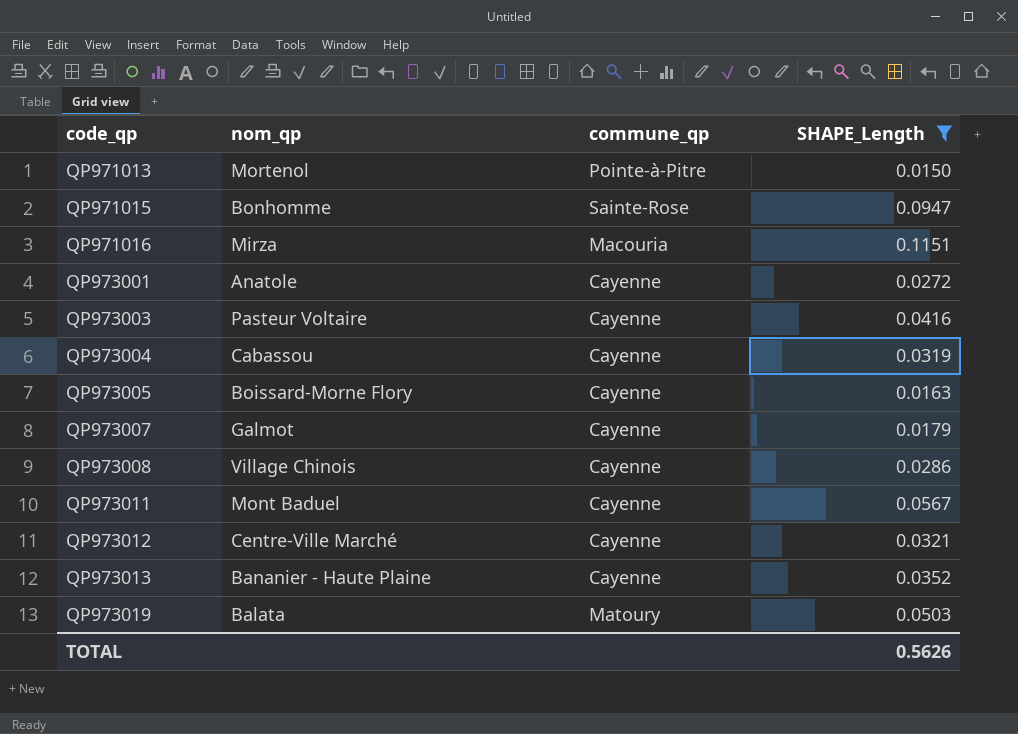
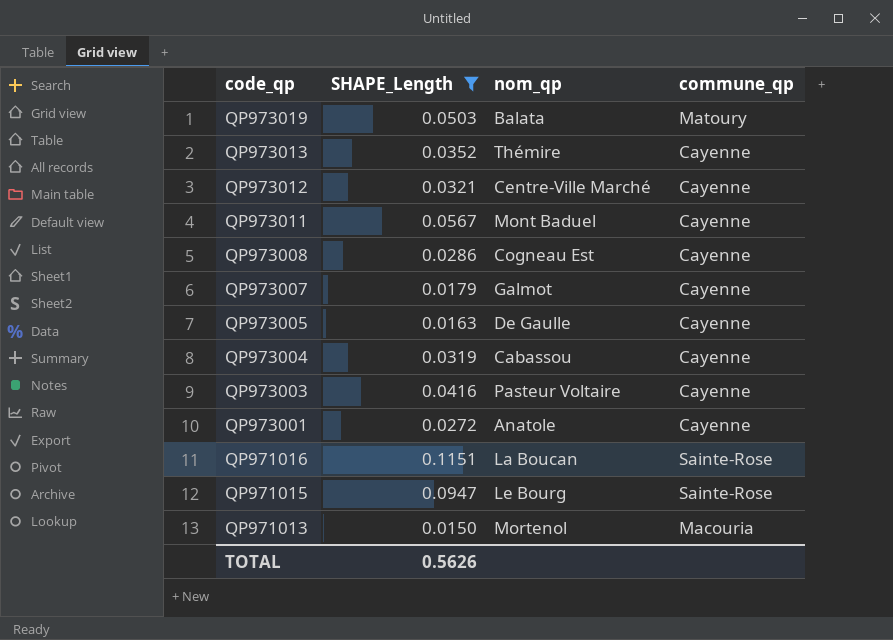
row order: code_qp ascending -> code_qp descending
column SHAPE_Length | position: 4 -> 2
QP973013 | nom_qp: Bananier - Haute Plaine -> Thémire
QP973008 | nom_qp: Village Chinois -> Cogneau Est
QP973005 | nom_qp: Boissard-Morne Flory -> De Gaulle
QP971016 | nom_qp: Mirza -> La Boucan
QP971016 | commune_qp: Macouria -> Sainte-Rose
QP971015 | nom_qp: Bonhomme -> Le Bourg
QP971013 | commune_qp: Pointe-à-Pitre -> Macouria

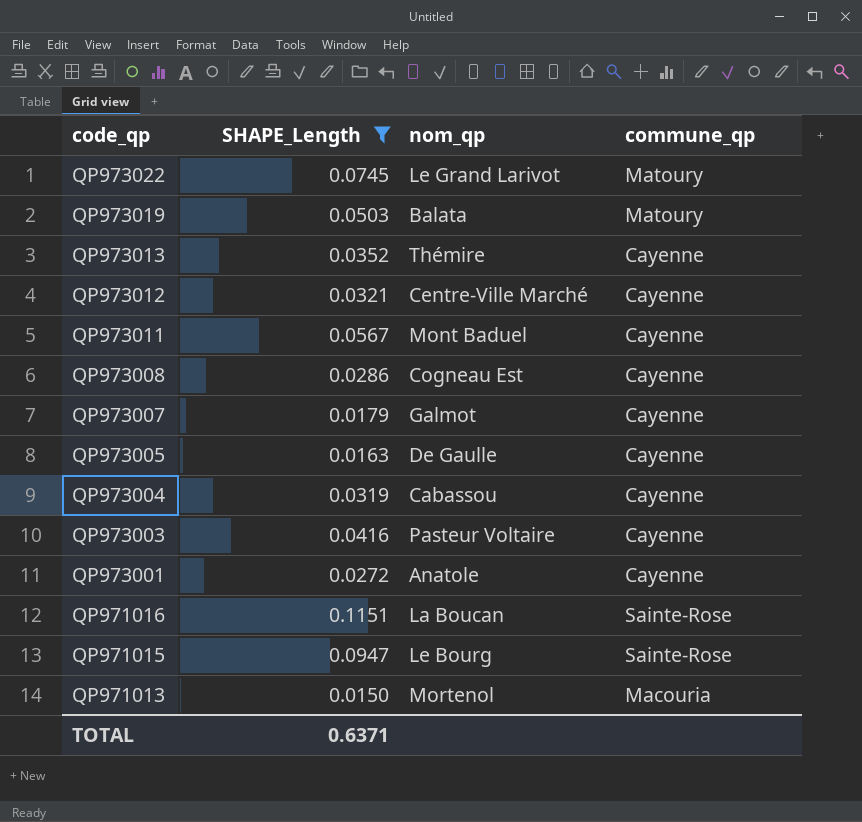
row QP973022: none -> 0.0745 | Le Grand Larivot | Matoury
TOTAL | SHAPE_Length: 0.5626 -> 0.6371

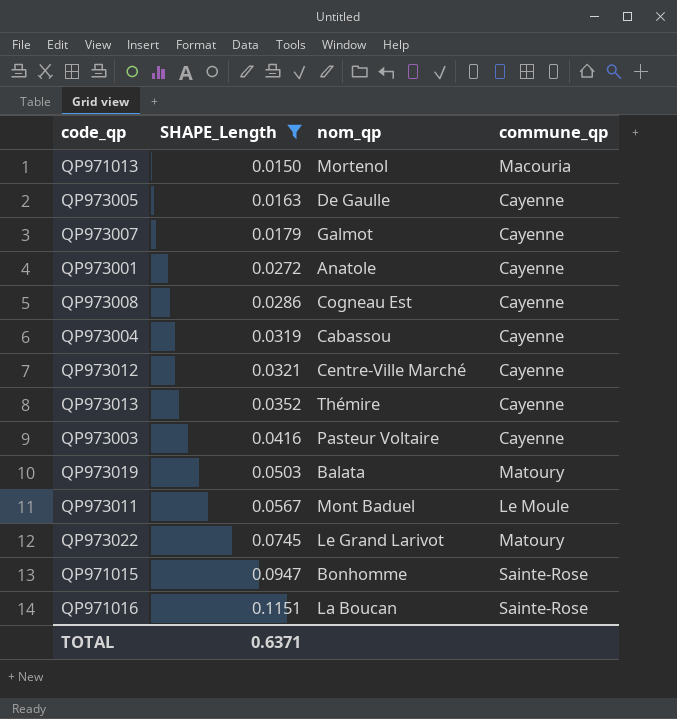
row order: code_qp descending -> SHAPE_Length ascending
QP973011 | commune_qp: Cayenne -> Le Moule
QP971015 | nom_qp: Le Bourg -> Bonhomme

